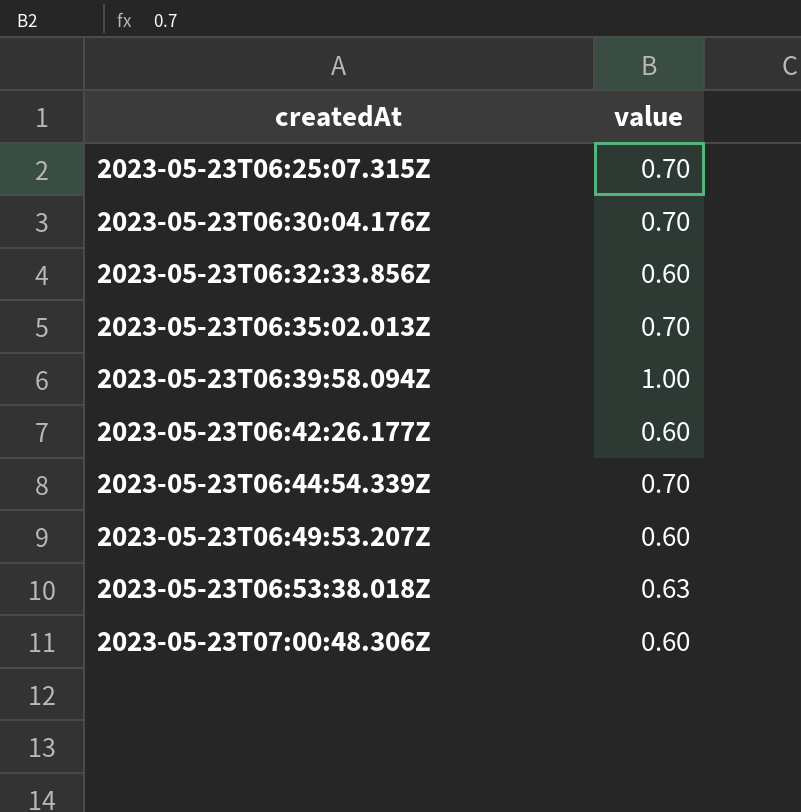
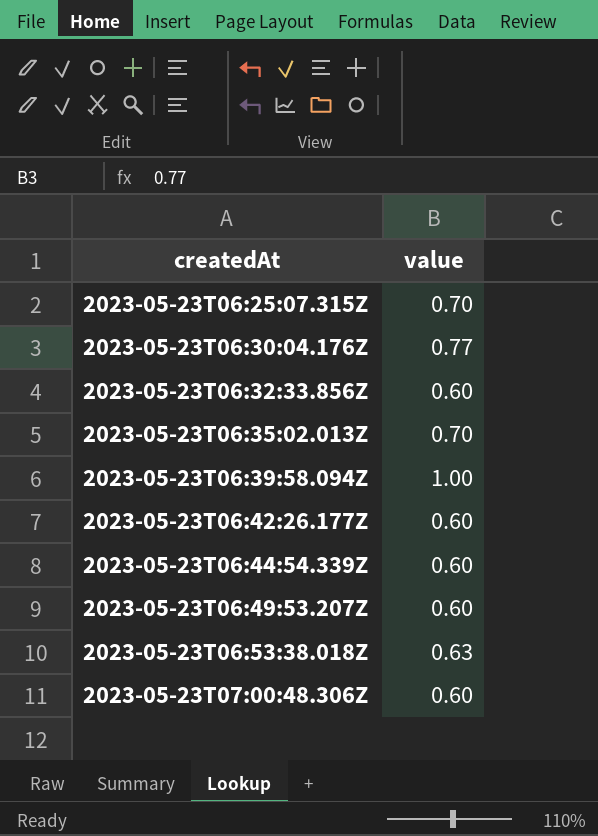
2023-05-23T06:30:04.176Z | value: 0.70 -> 0.77
2023-05-23T06:44:54.339Z | value: 0.70 -> 0.60

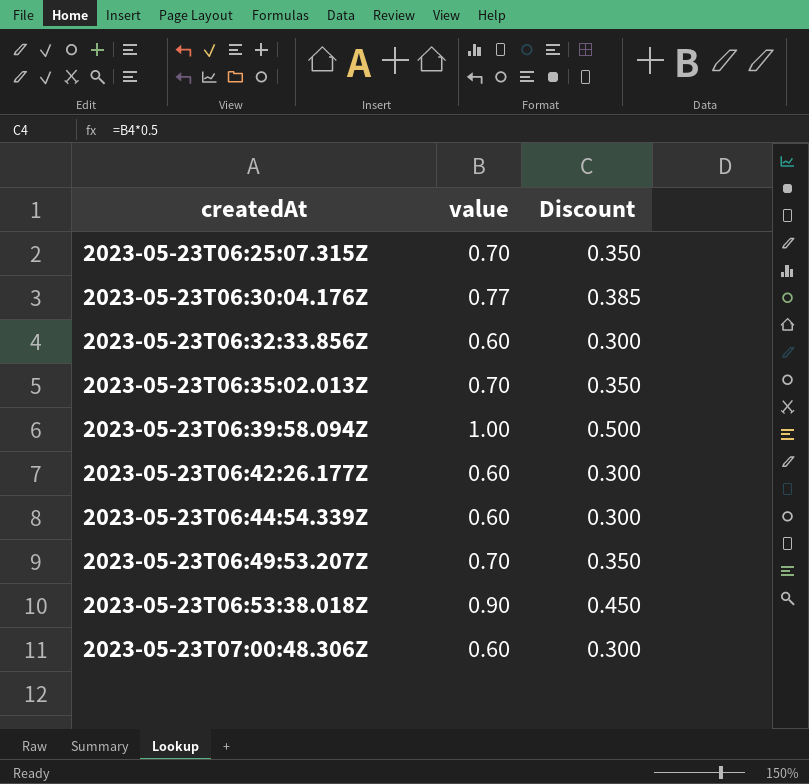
column Discount | formula: none -> [value] * 0.5
2023-05-23T06:49:53.207Z | value: 0.60 -> 0.70
2023-05-23T06:53:38.018Z | value: 0.63 -> 0.90

